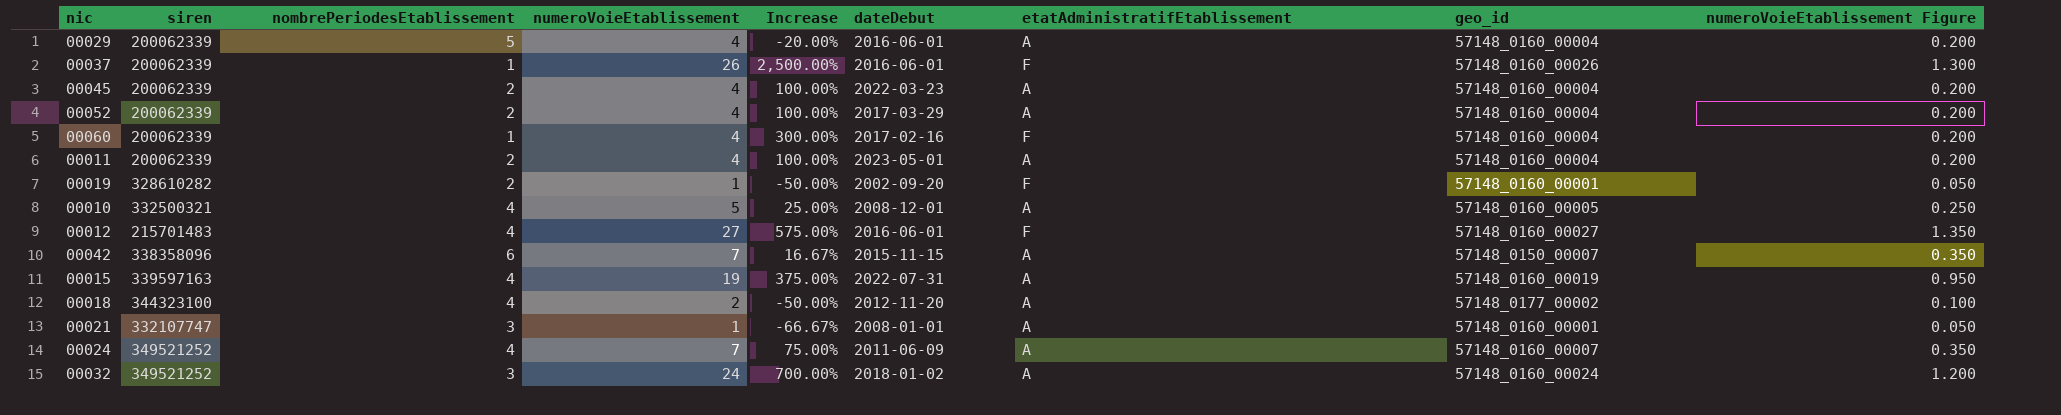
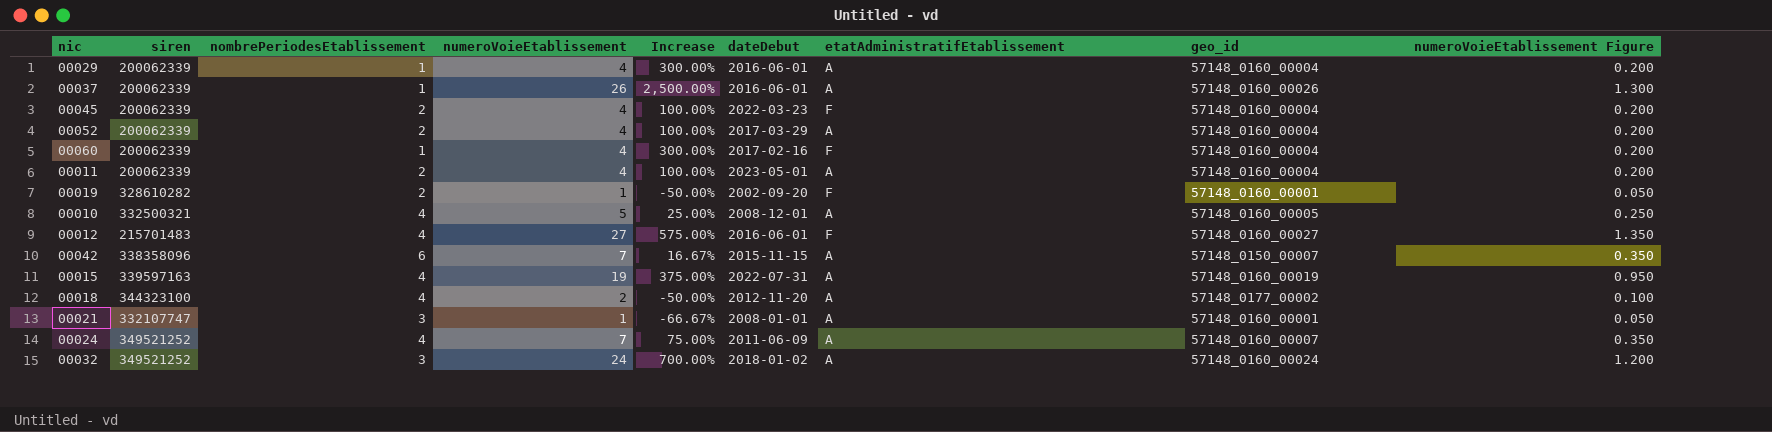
00029 | nombrePeriodesEtablissement: 5 -> 1
00029 | Increase: -20.00% -> 300.00%
00037 | etatAdministratifEtablissement: F -> A
00045 | etatAdministratifEtablissement: A -> F

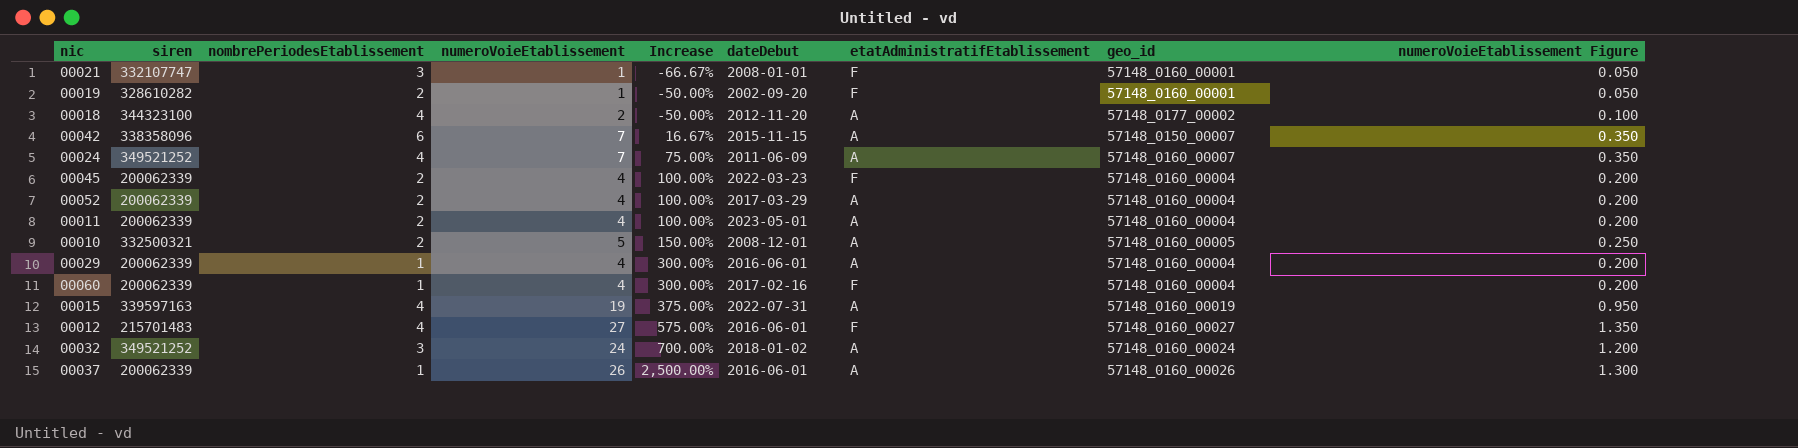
row order: none -> Increase ascending
00021 | etatAdministratifEtablissement: A -> F
00010 | nombrePeriodesEtablissement: 4 -> 2
00010 | Increase: 25.00% -> 150.00%

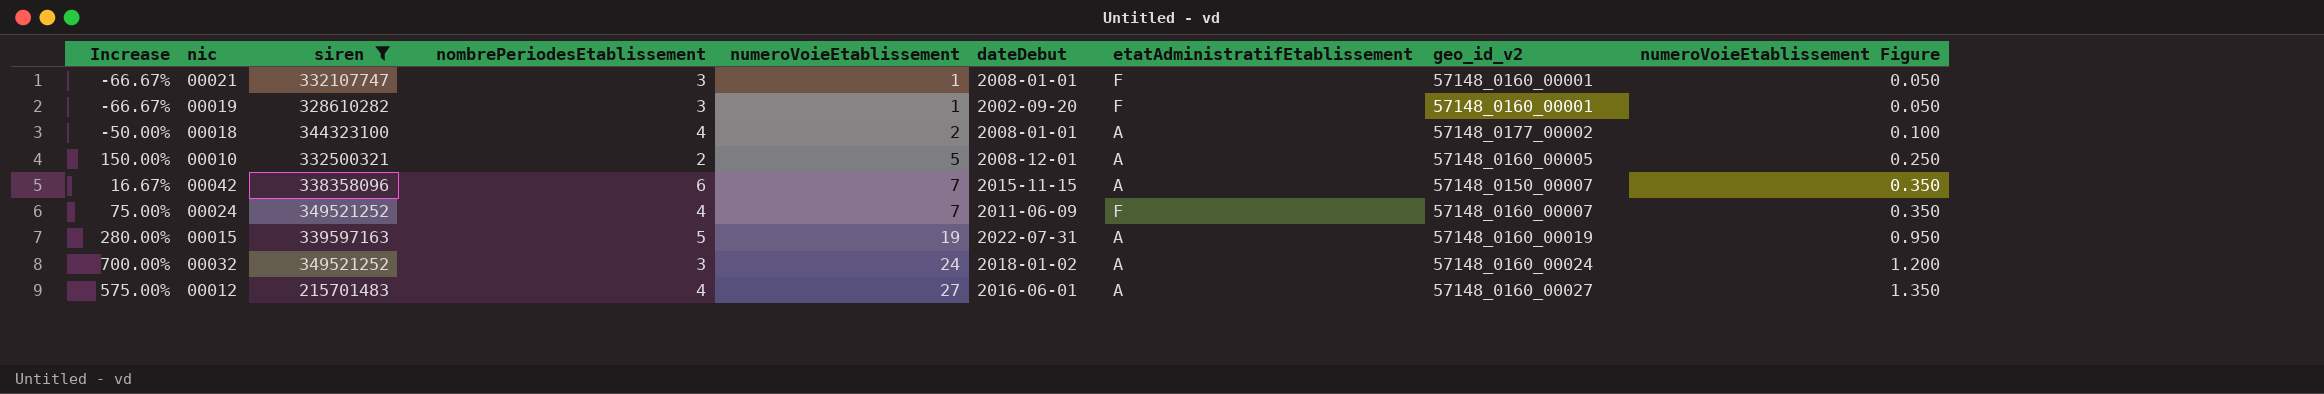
filter: none -> siren != 200062339
row order: Increase ascending -> numeroVoieEtablissement ascending
column Increase | position: 5 -> 1
column name: geo_id -> geo_id_v2
00019 | Increase: -50.00% -> -66.67%
00019 | nombrePeriodesEtablissement: 2 -> 3
00018 | dateDebut: 2012-11-20 -> 2008-01-01
00024 | etatAdministratifEtablissement: A -> F
00015 | Increase: 375.00% -> 280.00%
00015 | nombrePeriodesEtablissement: 4 -> 5
00012 | etatAdministratifEtablissement: F -> A

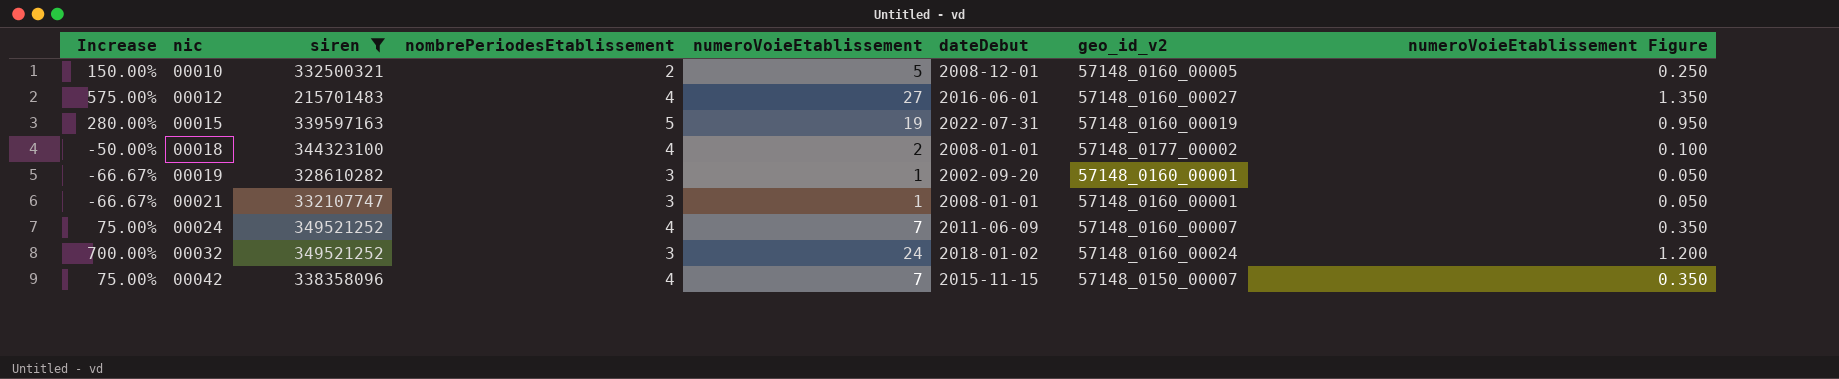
row order: numeroVoieEtablissement ascending -> nic ascending
column etatAdministratifEtablissement | position: 7 -> none
00042 | Increase: 16.67% -> 75.00%
00042 | nombrePeriodesEtablissement: 6 -> 4

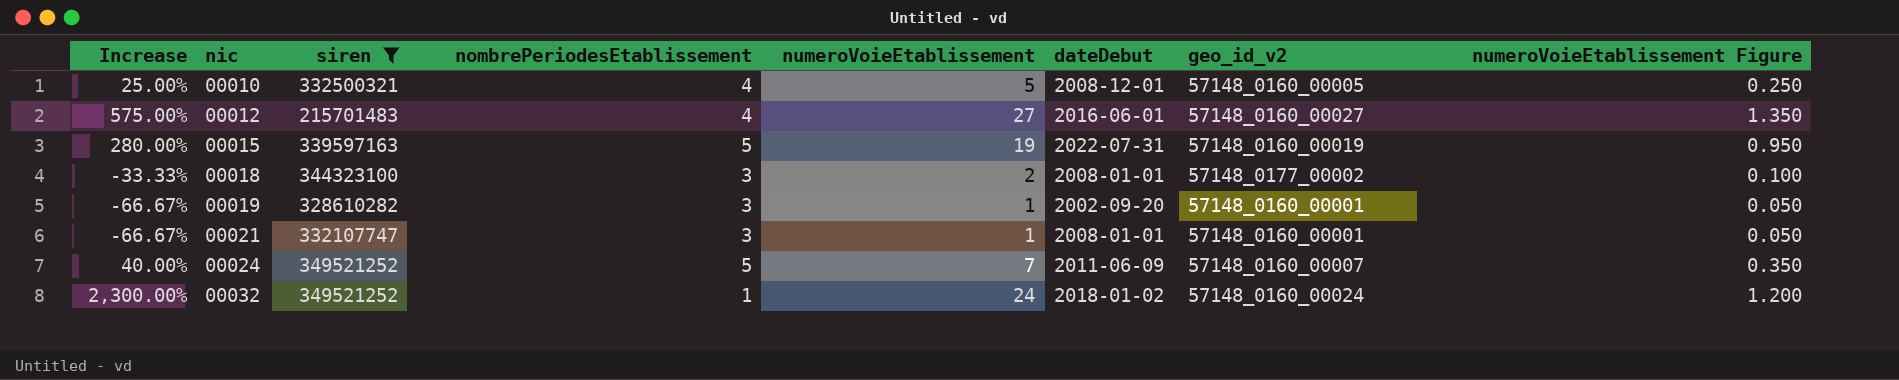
row 00042: 75.00% | 338358096 | 4 | 7 | 2015-11-15 | 57148_0150_00007 | 0.350 -> none
00010 | Increase: 150.00% -> 25.00%
00010 | nombrePeriodesEtablissement: 2 -> 4
00018 | Increase: -50.00% -> -33.33%
00018 | nombrePeriodesEtablissement: 4 -> 3
00024 | Increase: 75.00% -> 40.00%
00024 | nombrePeriodesEtablissement: 4 -> 5
00032 | Increase: 700.00% -> 2,300.00%
00032 | nombrePeriodesEtablissement: 3 -> 1

